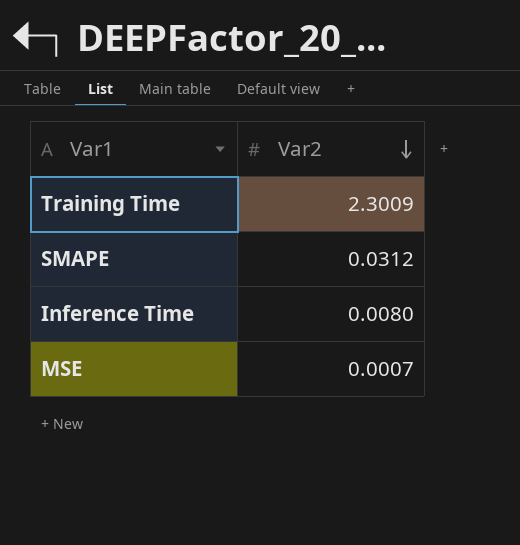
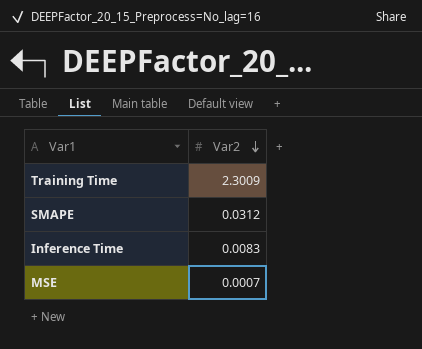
Inference Time | Var2: 0.0080 -> 0.0083

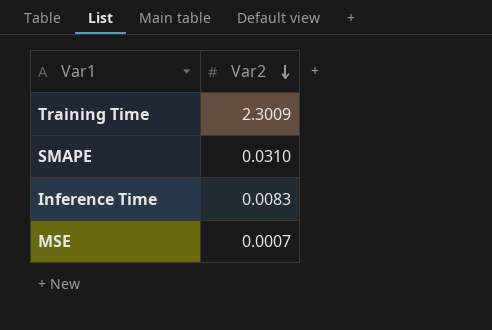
SMAPE | Var2: 0.0312 -> 0.0310

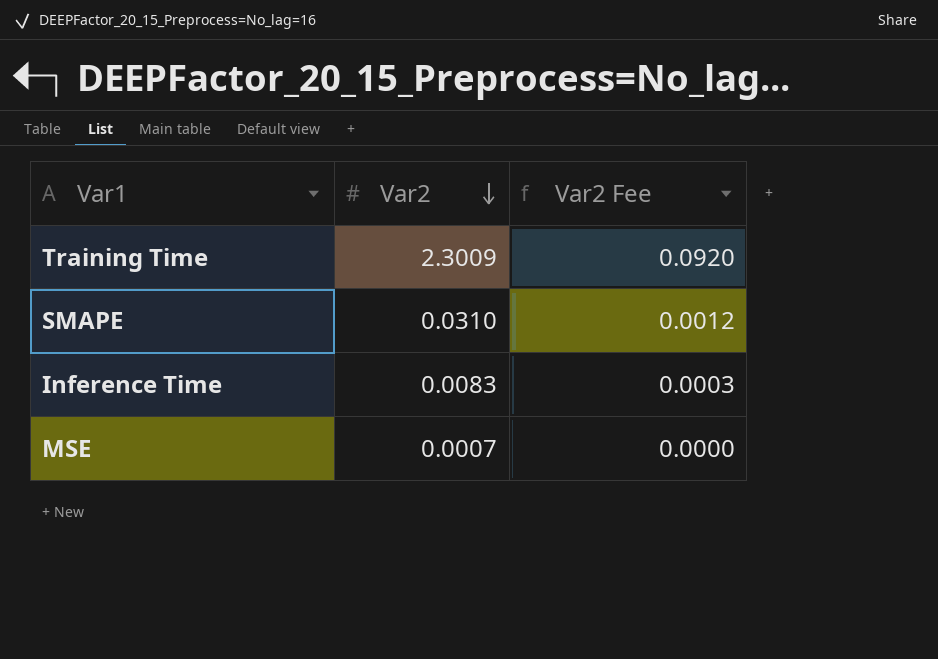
column Var2 Fee | formula: none -> [Var2] * 0.04

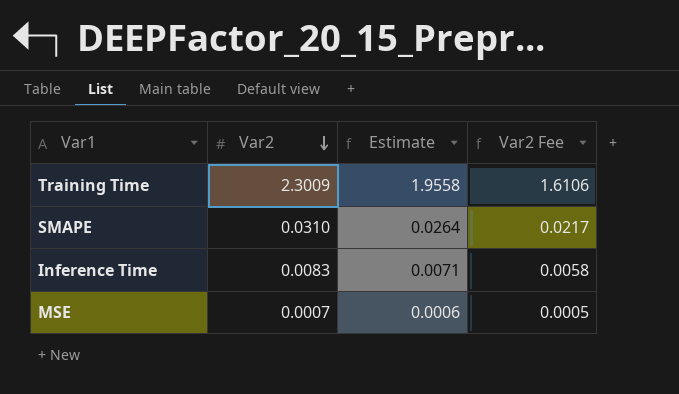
column Estimate | formula: none -> [Var2] * 0.85
column Var2 Fee | formula: [Var2] * 0.04 -> [Var2] * 0.7

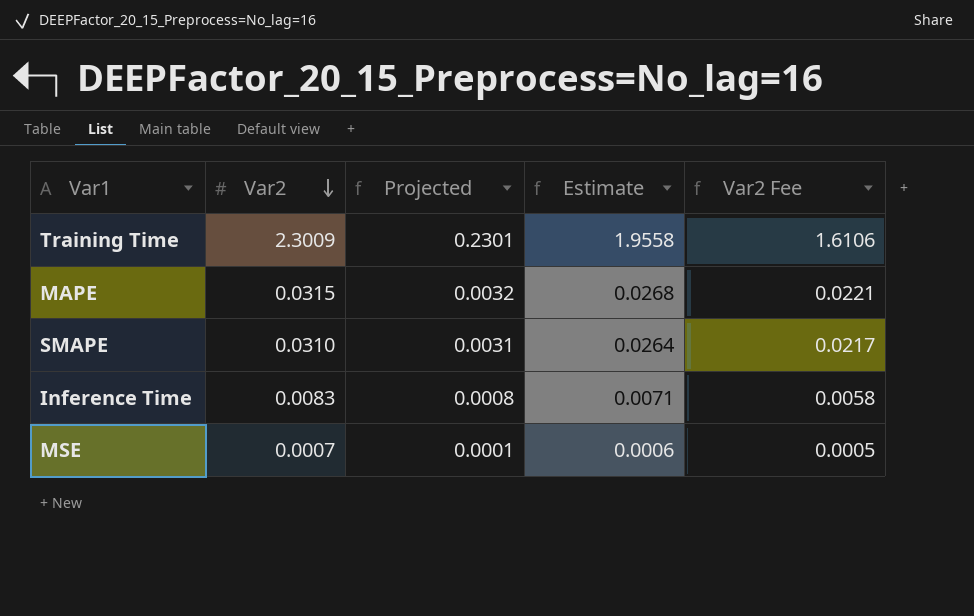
column Projected | formula: none -> [Var2] * 0.1
row MAPE: none -> 0.0315 | 0.0032 | 0.0268 | 0.0221

